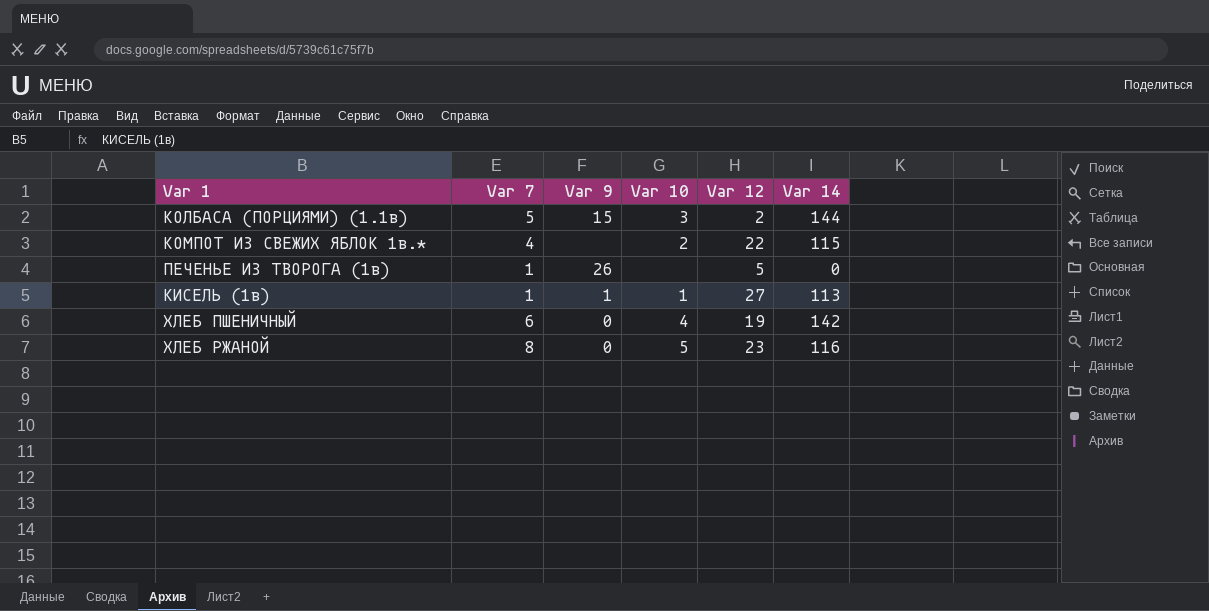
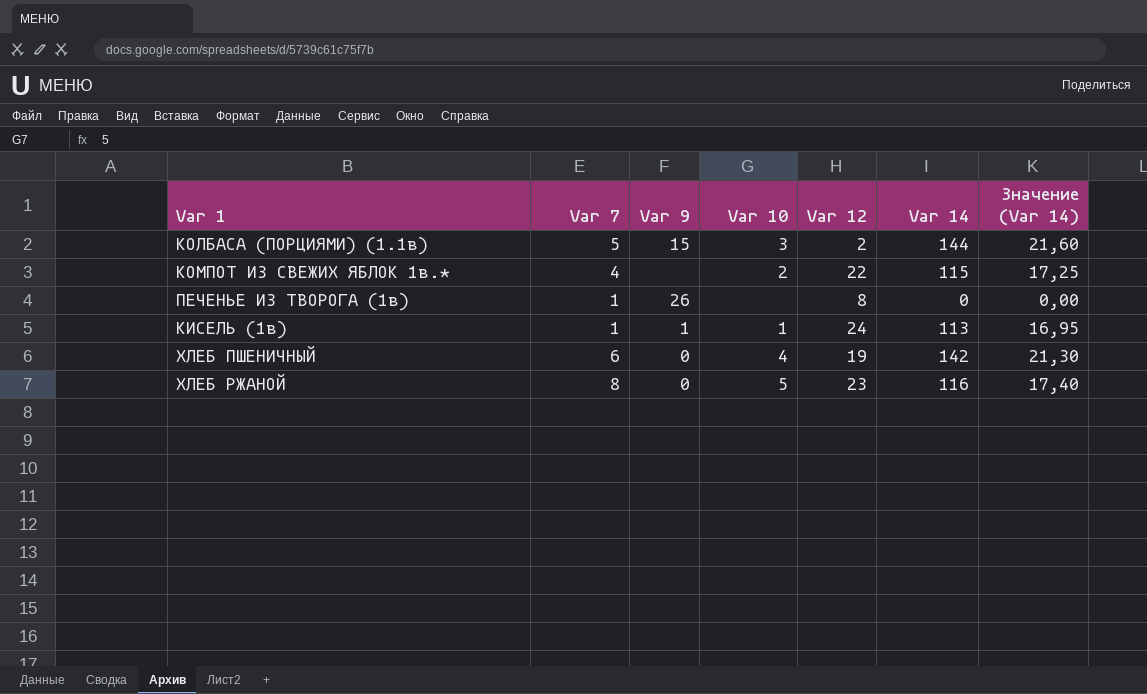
column Значение (Var 14) | formula: none -> [Var 14] * 0,15
ПЕЧЕНЬЕ ИЗ ТВОРОГА (1в) | Var 12: 5 -> 8
КИСЕЛЬ (1в) | Var 12: 27 -> 24

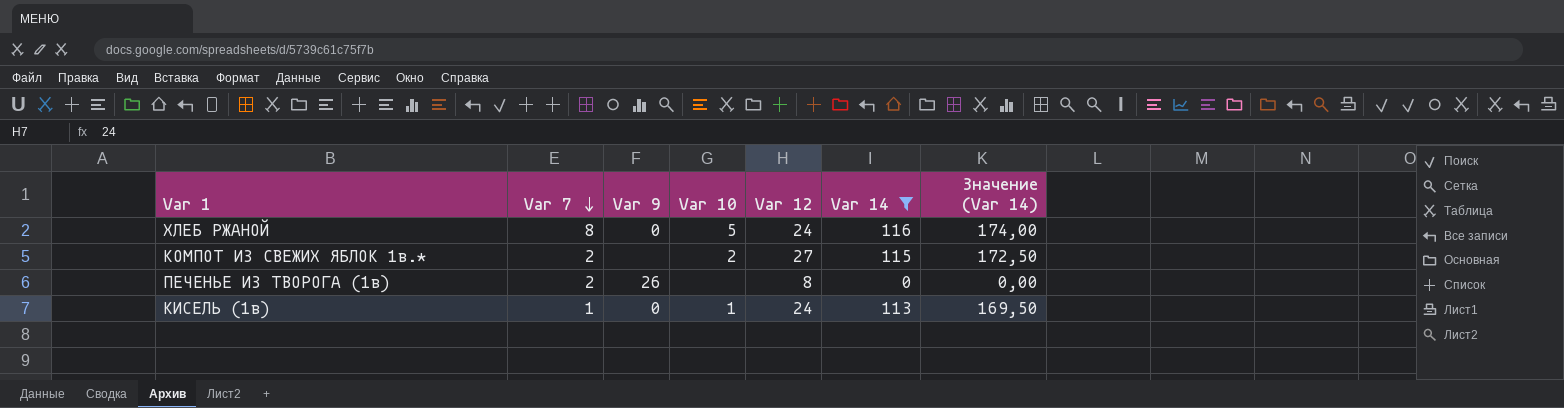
filter: none -> Var 14 <= 116
row order: none -> Var 7 descending
column Значение (Var 14) | formula: [Var 14] * 0,15 -> [Var 14] * 1,5
ХЛЕБ РЖАНОЙ | Var 12: 23 -> 24
КОМПОТ ИЗ СВЕЖИХ ЯБЛОК 1в.* | Var 7: 4 -> 2
КОМПОТ ИЗ СВЕЖИХ ЯБЛОК 1в.* | Var 12: 22 -> 27
ПЕЧЕНЬЕ ИЗ ТВОРОГА (1в) | Var 7: 1 -> 2
КИСЕЛЬ (1в) | Var 9: 1 -> 0

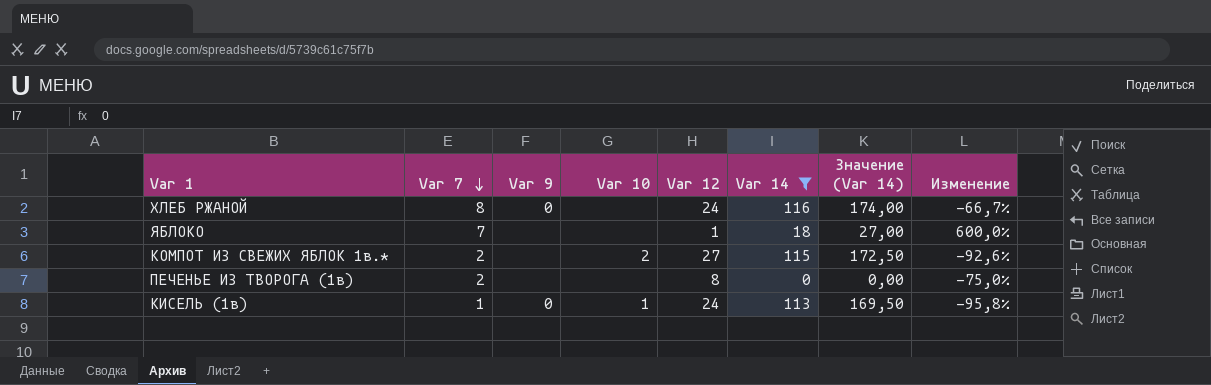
column Изменение | formula: none -> ([Var 7] - [Var 12]) / [Var 12]
ХЛЕБ РЖАНОЙ | Var 10: 5 -> none
row ЯБЛОКО: none -> 7 | none | none | 1 | 18 | 27,00 | 600,0%
ПЕЧЕНЬЕ ИЗ ТВОРОГА (1в) | Var 9: 26 -> none

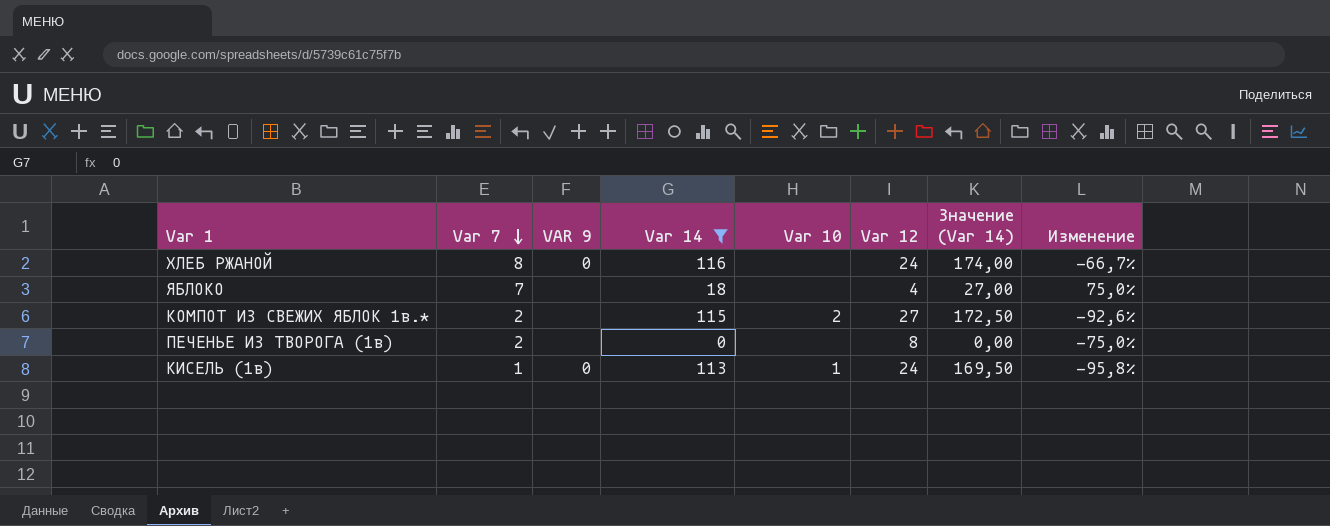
column name: Var 9 -> VAR 9
column Var 14 | position: 6 -> 4
ЯБЛОКО | Var 12: 1 -> 4
ЯБЛОКО | Изменение: 600,0% -> 75,0%

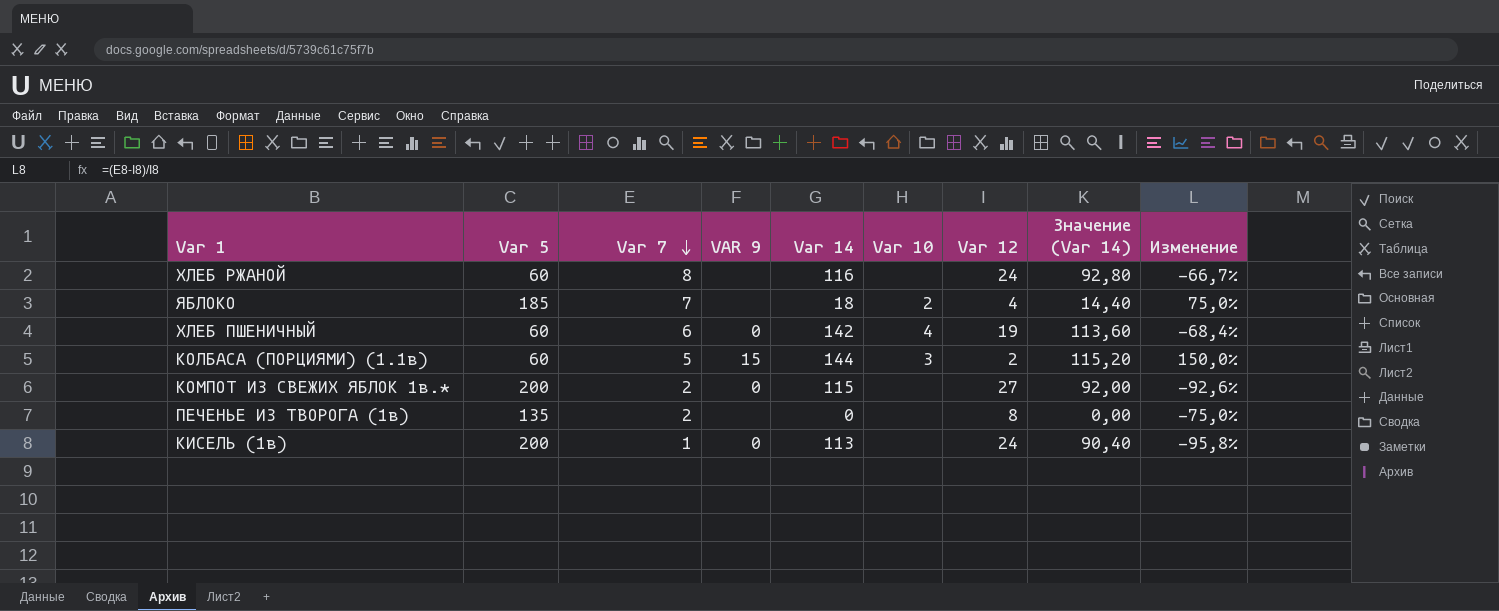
filter: Var 14 <= 116 -> none
column Var 5 | position: none -> 2
column Значение (Var 14) | formula: [Var 14] * 1,5 -> [Var 14] * 0,8
ХЛЕБ РЖАНОЙ | VAR 9: 0 -> none
ЯБЛОКО | Var 10: none -> 2
КОМПОТ ИЗ СВЕЖИХ ЯБЛОК 1в.* | VAR 9: none -> 0
КОМПОТ ИЗ СВЕЖИХ ЯБЛОК 1в.* | Var 10: 2 -> none
КИСЕЛЬ (1в) | Var 10: 1 -> none

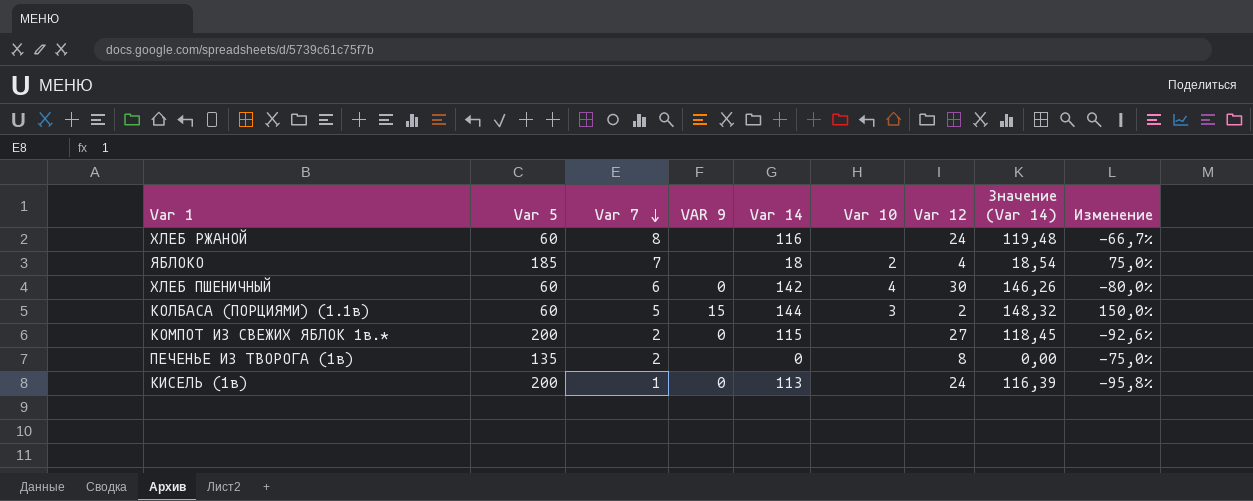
column Значение (Var 14) | formula: [Var 14] * 0,8 -> [Var 14] * 1,03
ХЛЕБ ПШЕНИЧНЫЙ | Var 12: 19 -> 30
ХЛЕБ ПШЕНИЧНЫЙ | Изменение: -68,4% -> -80,0%

